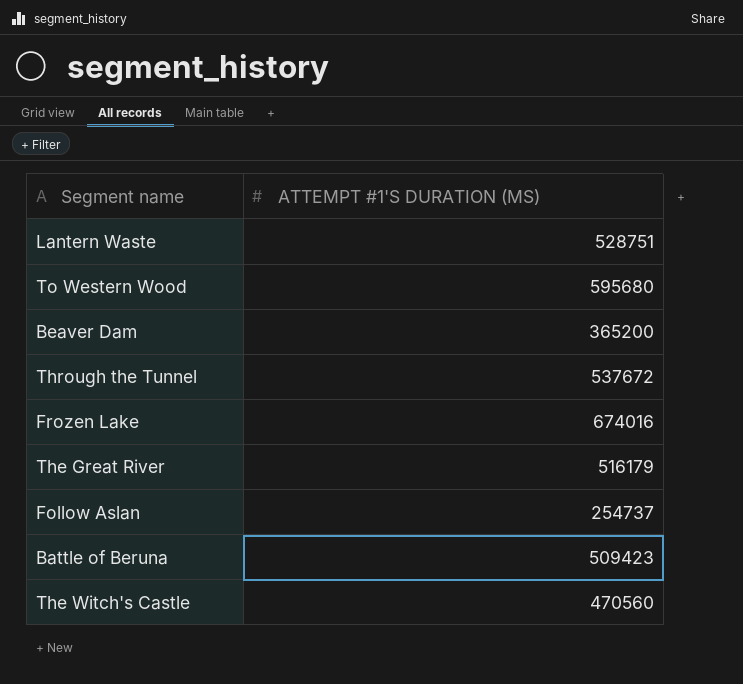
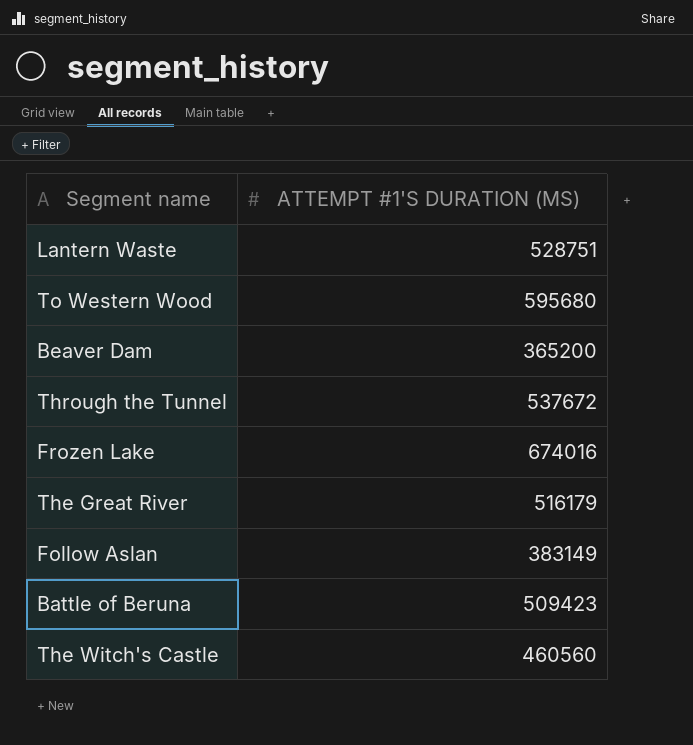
Follow Aslan | ATTEMPT #1'S DURATION (MS): 254737 -> 383149
The Witch's Castle | ATTEMPT #1'S DURATION (MS): 470560 -> 460560

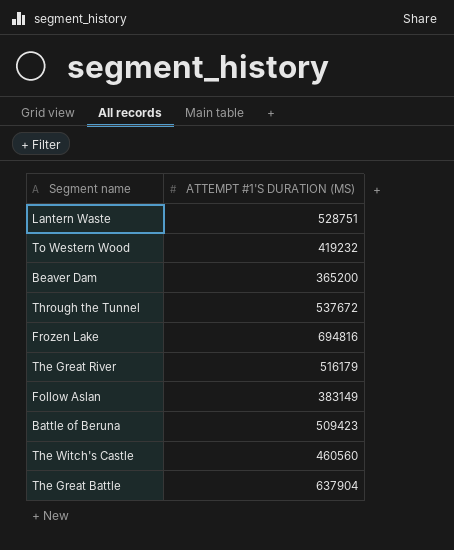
To Western Wood | ATTEMPT #1'S DURATION (MS): 595680 -> 419232
Frozen Lake | ATTEMPT #1'S DURATION (MS): 674016 -> 694816
row The Great Battle: none -> 637904

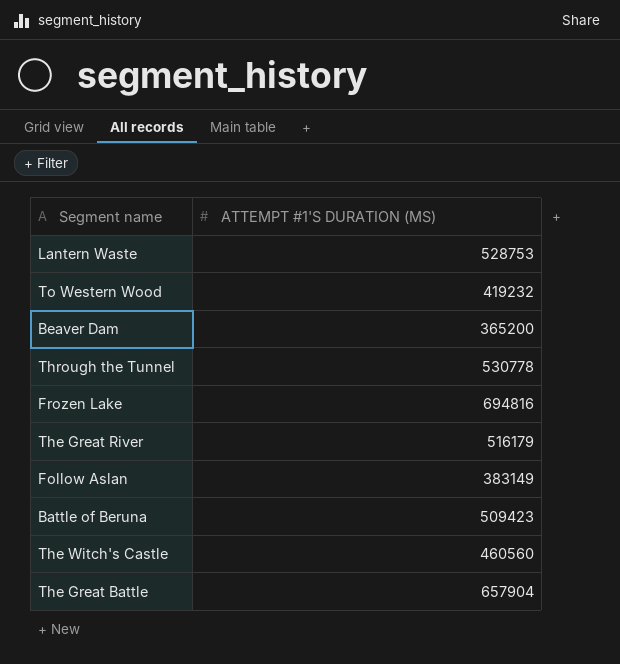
Lantern Waste | ATTEMPT #1'S DURATION (MS): 528751 -> 528753
Through the Tunnel | ATTEMPT #1'S DURATION (MS): 537672 -> 530778
The Great Battle | ATTEMPT #1'S DURATION (MS): 637904 -> 657904

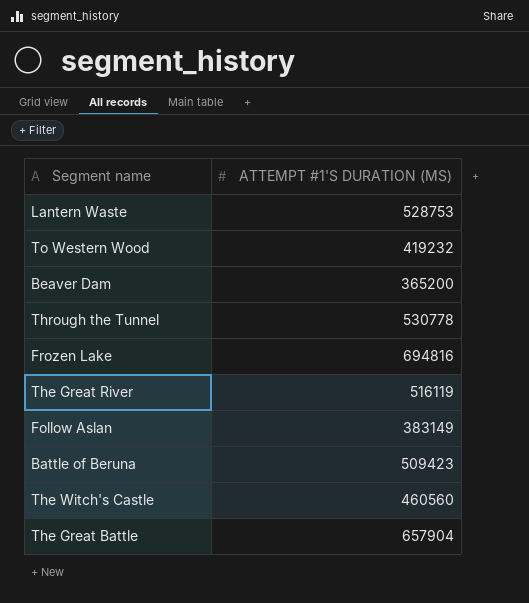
The Great River | ATTEMPT #1'S DURATION (MS): 516179 -> 516119

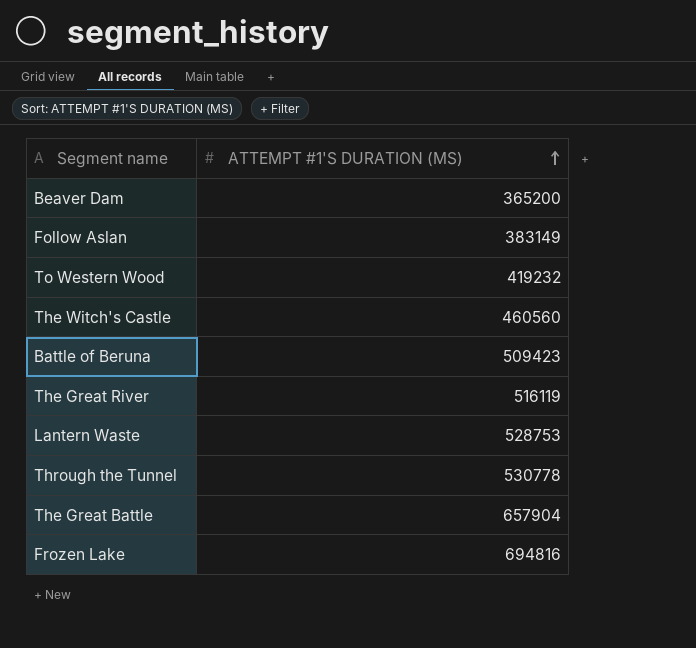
row order: none -> ATTEMPT #1'S DURATION (MS) ascending

